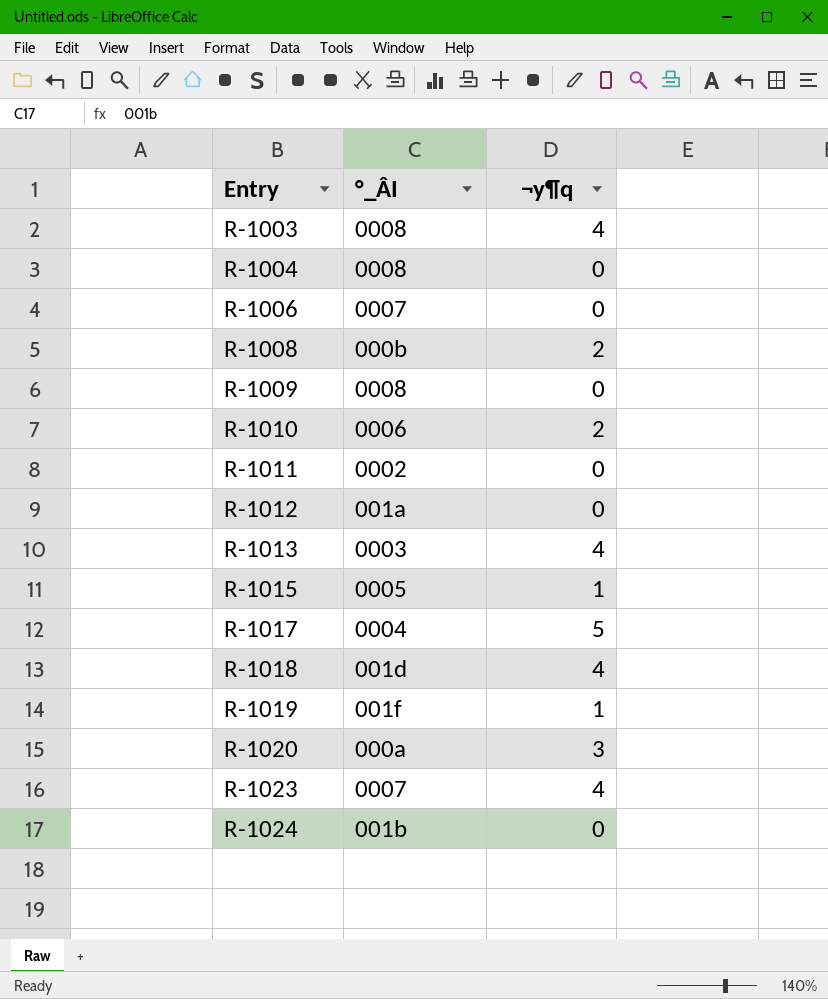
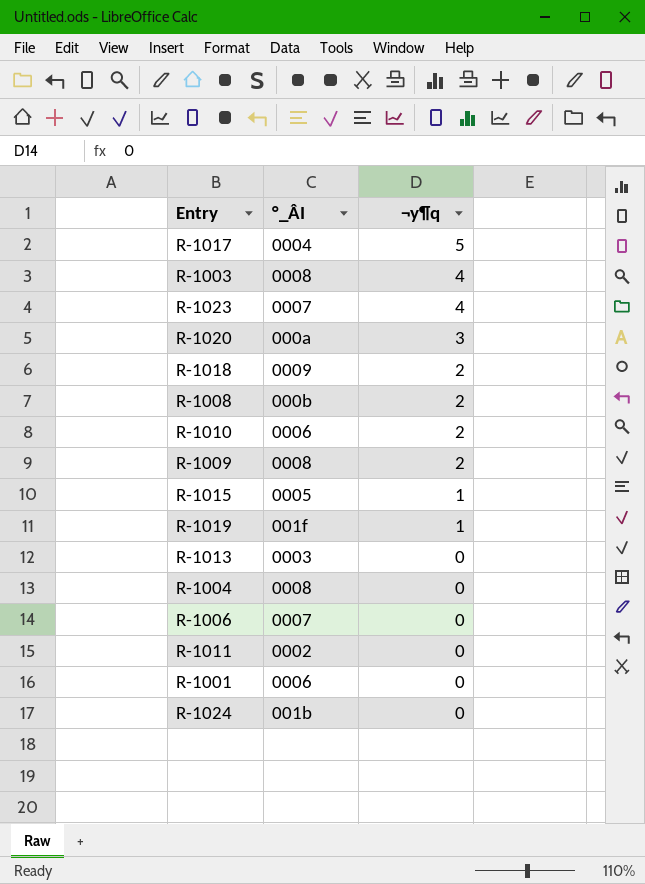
row order: Entry ascending -> ¬y¶q descending
row R-1012: 001a | 0 -> none
R-1018 | °_ÂI: 001d -> 0009
R-1018 | ¬y¶q: 4 -> 2
R-1009 | ¬y¶q: 0 -> 2
R-1013 | ¬y¶q: 4 -> 0
row R-1001: none -> 0006 | 0

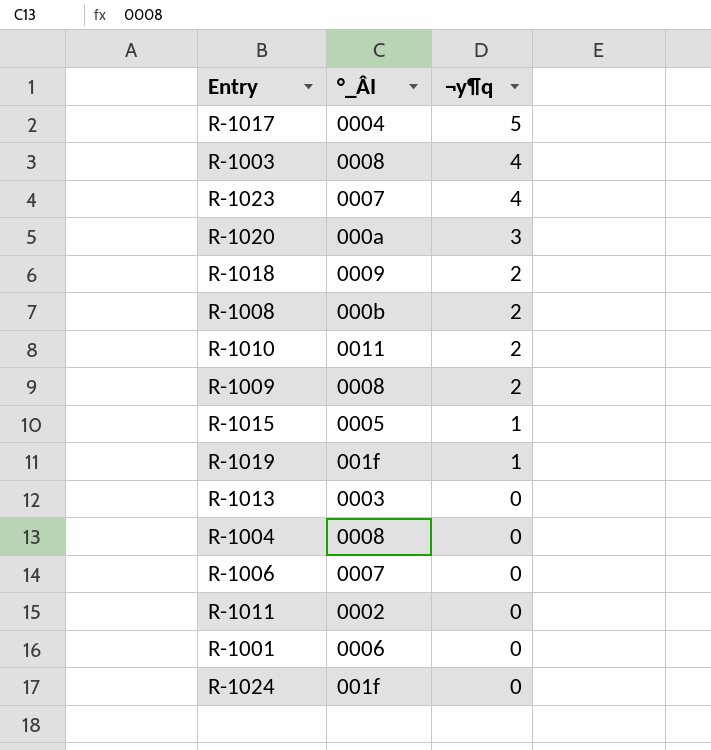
R-1010 | °_ÂI: 0006 -> 0011
R-1024 | °_ÂI: 001b -> 001f

